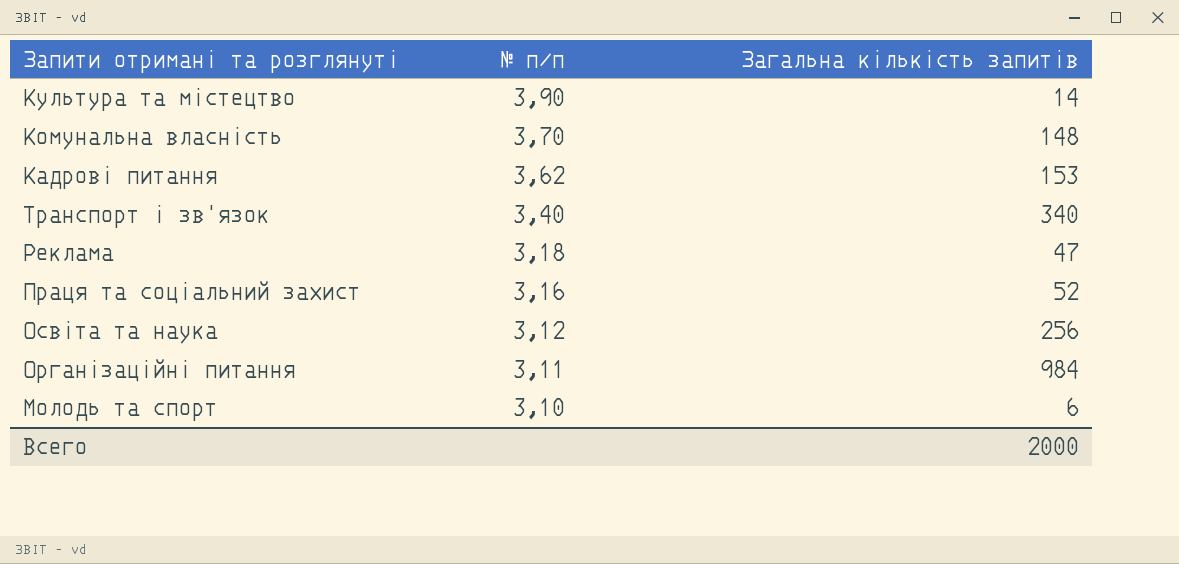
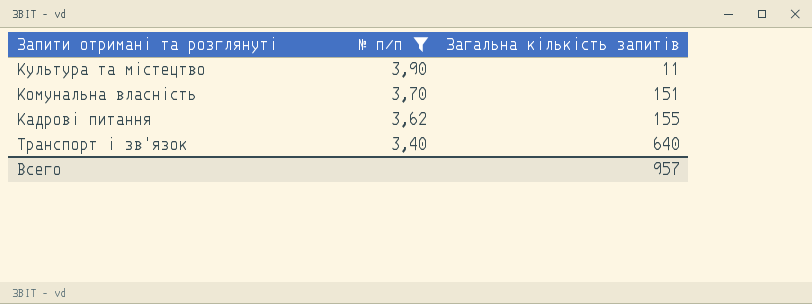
filter: none -> № п/п >= 3,40
Культура та містецтво | Загальна кількість запитів: 14 -> 11
Комунальна власність | Загальна кількість запитів: 148 -> 151
Кадрові питання | Загальна кількість запитів: 153 -> 155
Транспорт і зв'язок | Загальна кількість запитів: 340 -> 640
Всего | Загальна кількість запитів: 2000 -> 957

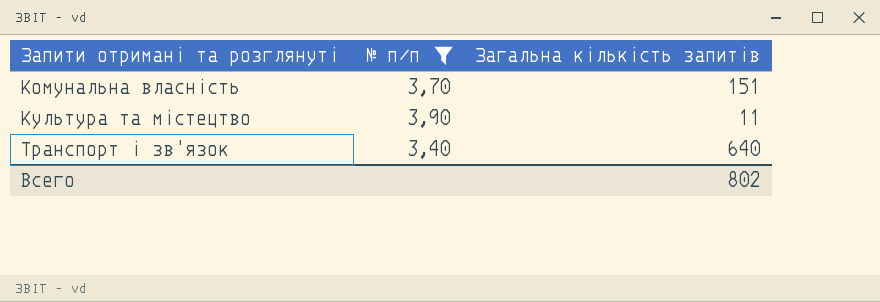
row order: № п/п descending -> Запити отримані та розглянуті ascending
row Кадрові питання: 3,62 | 155 -> none
Всего | Загальна кількість запитів: 957 -> 802

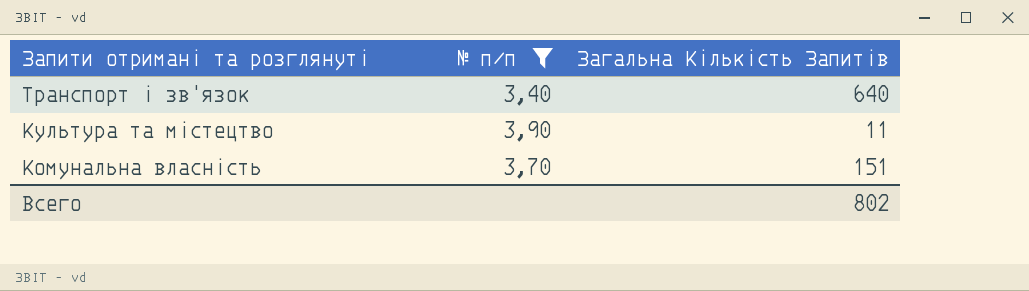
row order: Запити отримані та розглянуті ascending -> Запити отримані та розглянуті descending
column name: Загальна кількість запитів -> Загальна Кількість Запитів

